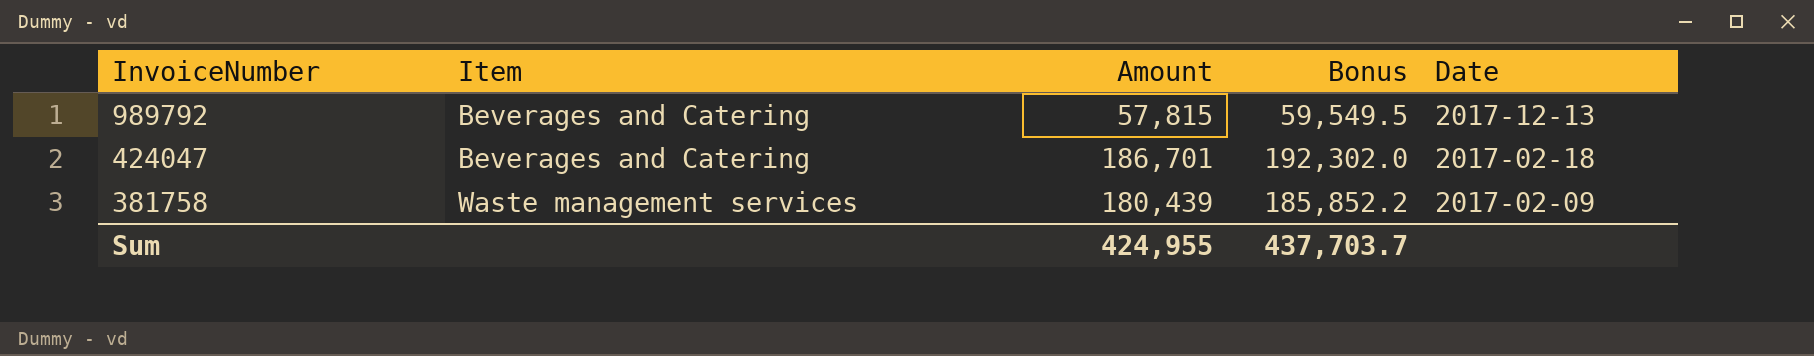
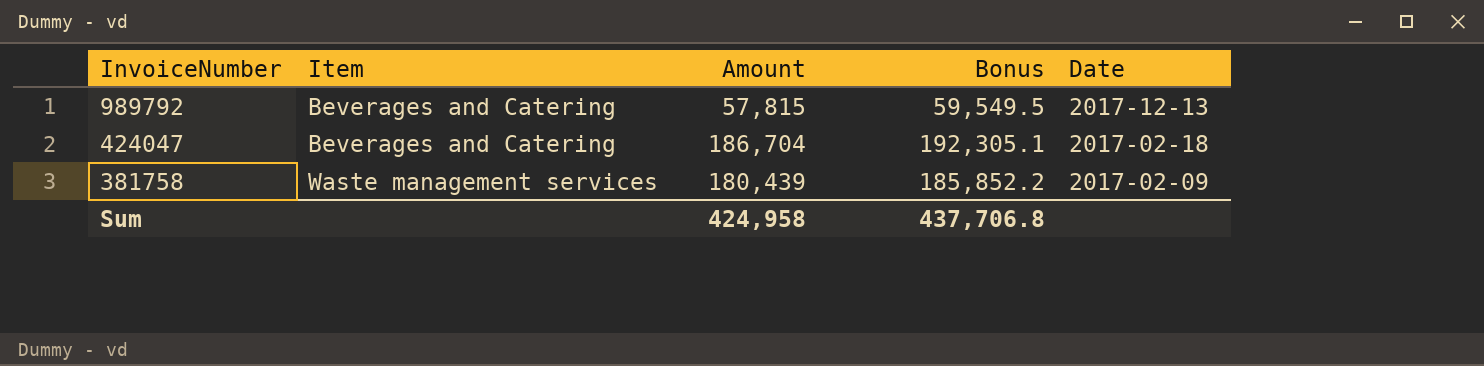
424047 | Amount: 186,701 -> 186,704
424047 | Bonus: 192,302.0 -> 192,305.1
Sum | Amount: 424,955 -> 424,958
Sum | Bonus: 437,703.7 -> 437,706.8

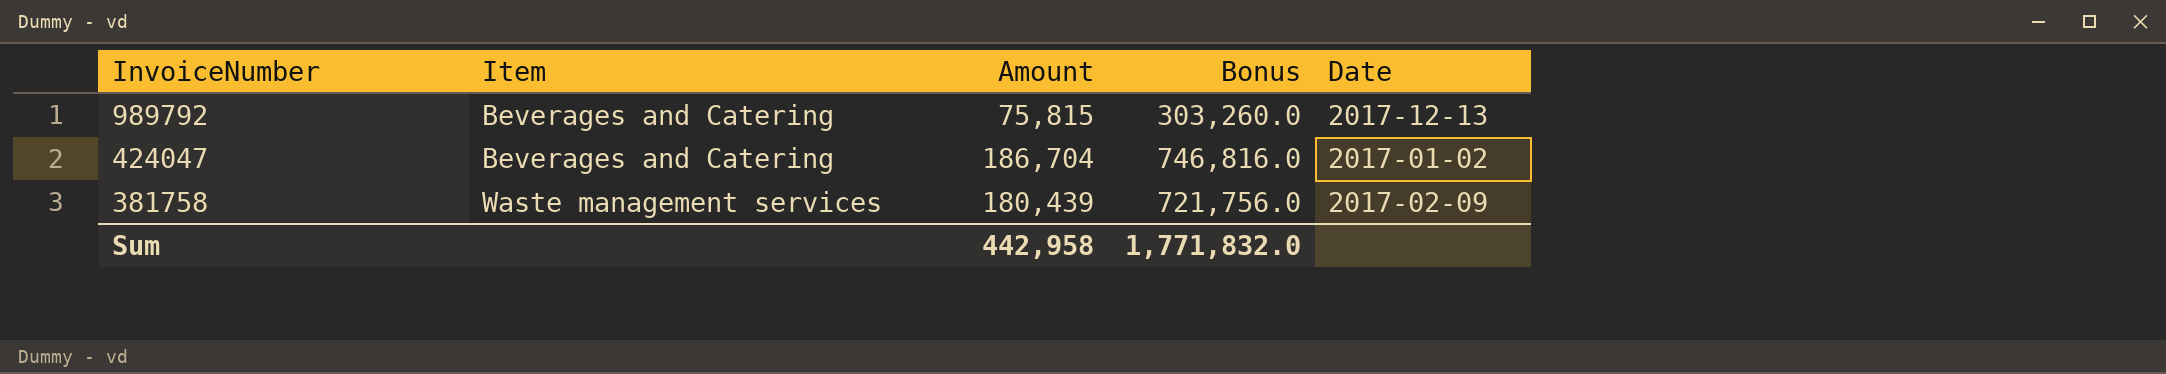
column Bonus | formula: [Amount] * 1.03 -> [Amount] * 4
989792 | Amount: 57,815 -> 75,815
424047 | Date: 2017-02-18 -> 2017-01-02
Sum | Amount: 424,958 -> 442,958
Sum | Bonus: 437,706.8 -> 1,771,832.0

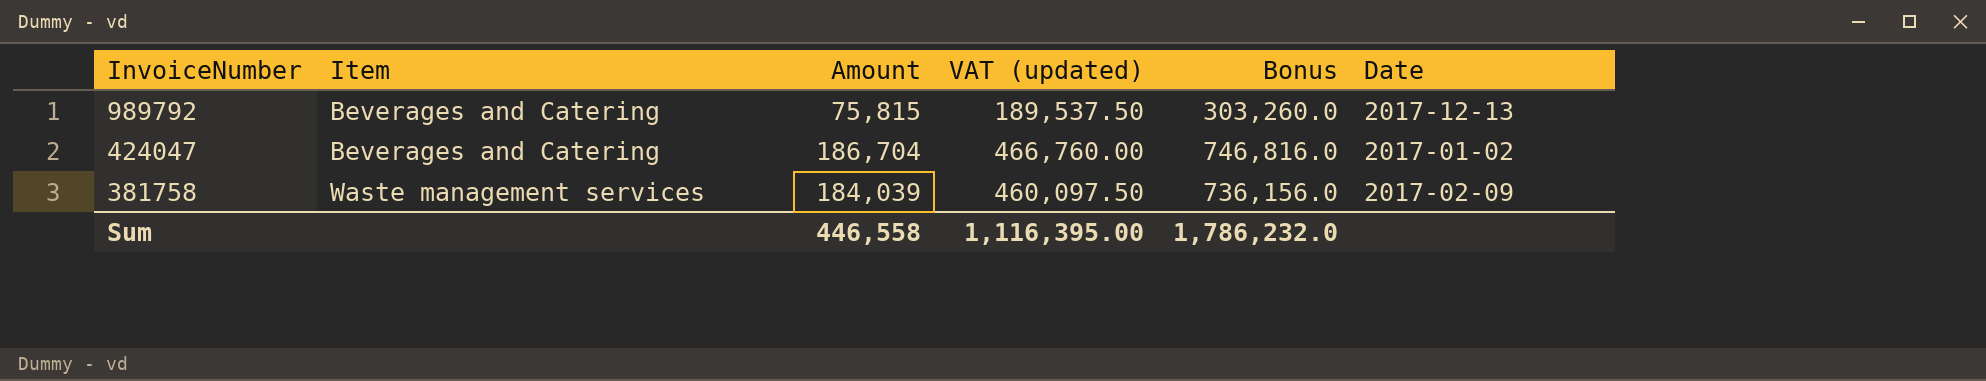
column VAT (updated) | formula: none -> [Amount] * 2.5
381758 | Amount: 180,439 -> 184,039
381758 | Bonus: 721,756.0 -> 736,156.0
Sum | Amount: 442,958 -> 446,558
Sum | Bonus: 1,771,832.0 -> 1,786,232.0

